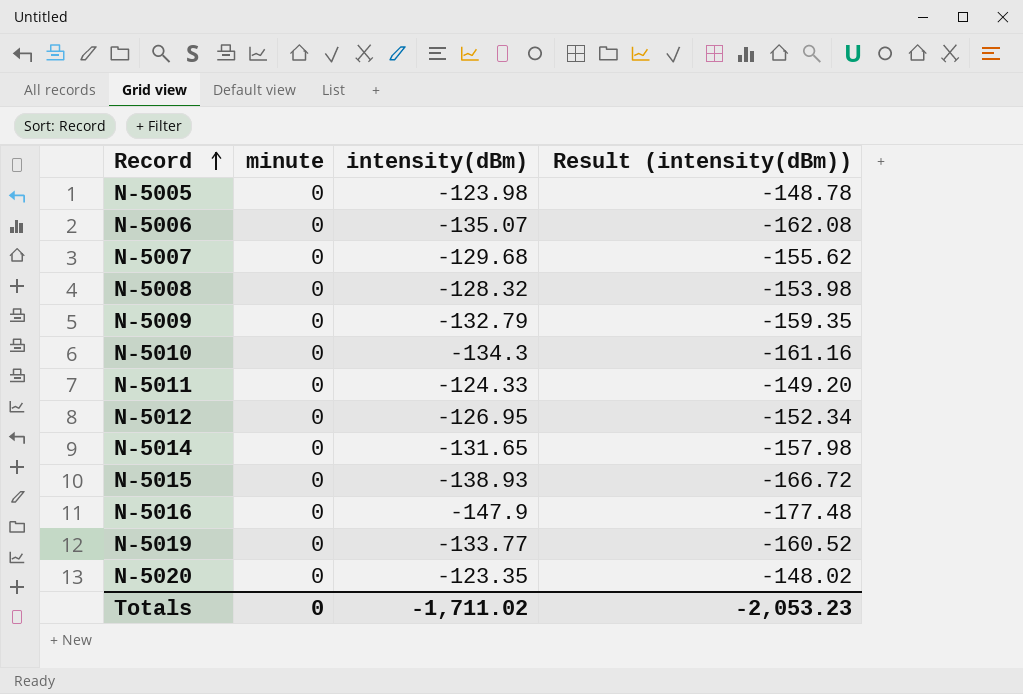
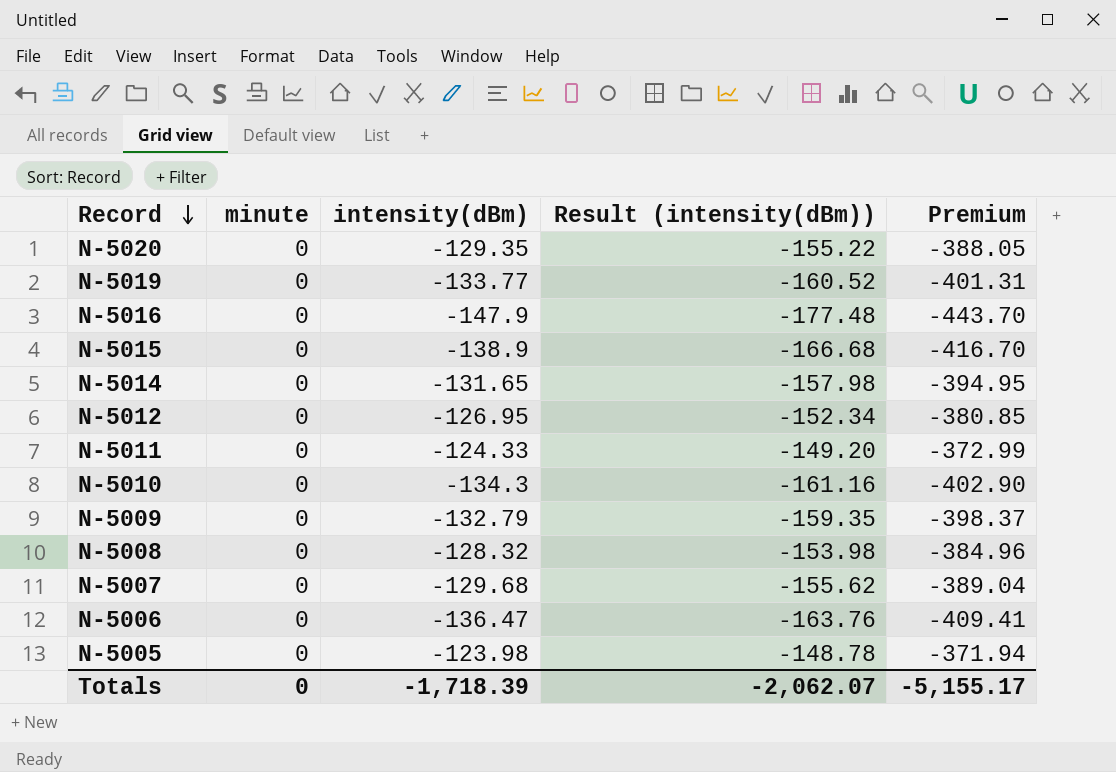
row order: Record ascending -> Record descending
column Premium | formula: none -> [intensity(dBm)] * 3
N-5020 | intensity(dBm): -123.35 -> -129.35
N-5020 | Result (intensity(dBm)): -148.02 -> -155.22
N-5015 | intensity(dBm): -138.93 -> -138.9
N-5015 | Result (intensity(dBm)): -166.72 -> -166.68
N-5006 | intensity(dBm): -135.07 -> -136.47
N-5006 | Result (intensity(dBm)): -162.08 -> -163.76
Totals | intensity(dBm): -1,711.02 -> -1,718.39
Totals | Result (intensity(dBm)): -2,053.23 -> -2,062.07

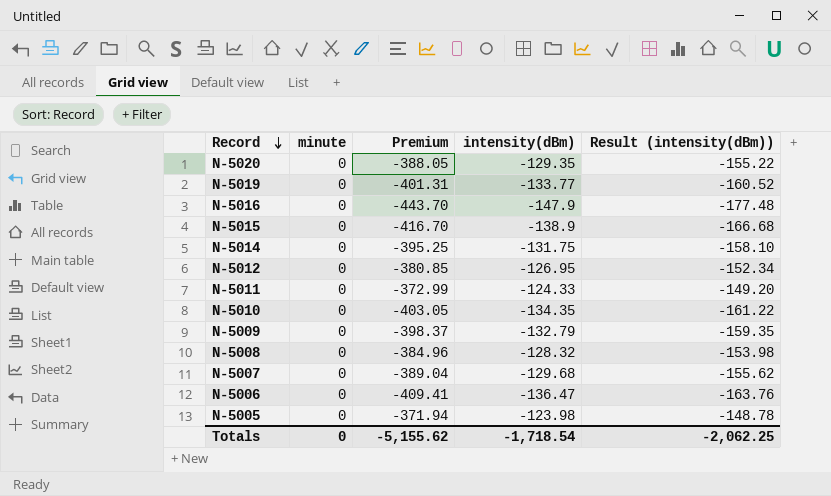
column Premium | position: 5 -> 3
N-5014 | Premium: -394.95 -> -395.25
N-5014 | intensity(dBm): -131.65 -> -131.75
N-5014 | Result (intensity(dBm)): -157.98 -> -158.10
N-5010 | Premium: -402.90 -> -403.05
N-5010 | intensity(dBm): -134.3 -> -134.35
N-5010 | Result (intensity(dBm)): -161.16 -> -161.22
Totals | Premium: -5,155.17 -> -5,155.62
Totals | intensity(dBm): -1,718.39 -> -1,718.54
Totals | Result (intensity(dBm)): -2,062.07 -> -2,062.25

